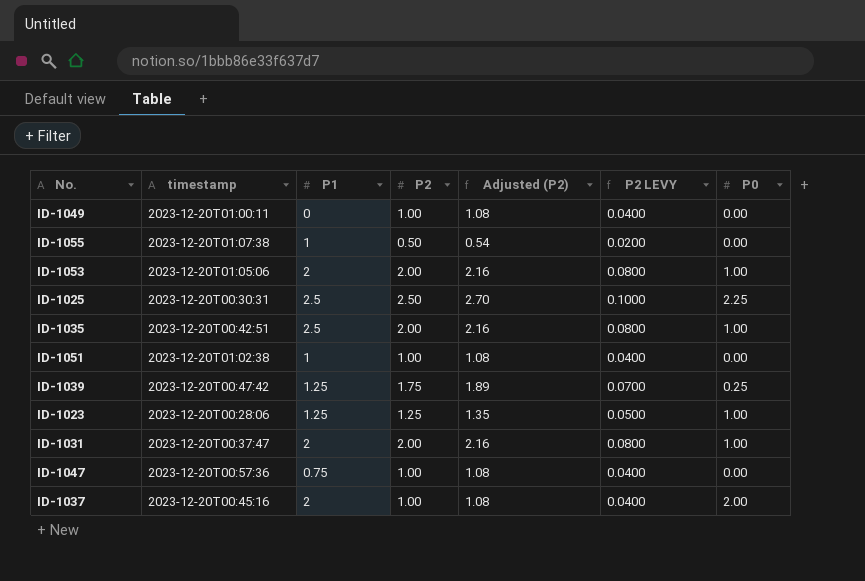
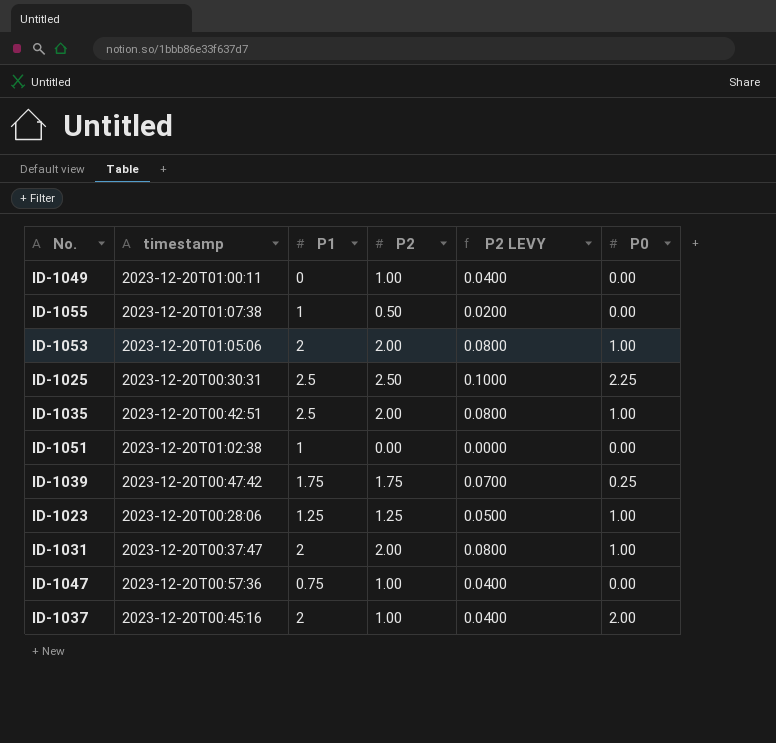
column Adjusted (P2) | formula: [P2] * 1.08 -> none
ID-1051 | P2: 1.00 -> 0.00
ID-1051 | P2 LEVY: 0.0400 -> 0.0000
ID-1039 | P1: 1.25 -> 1.75

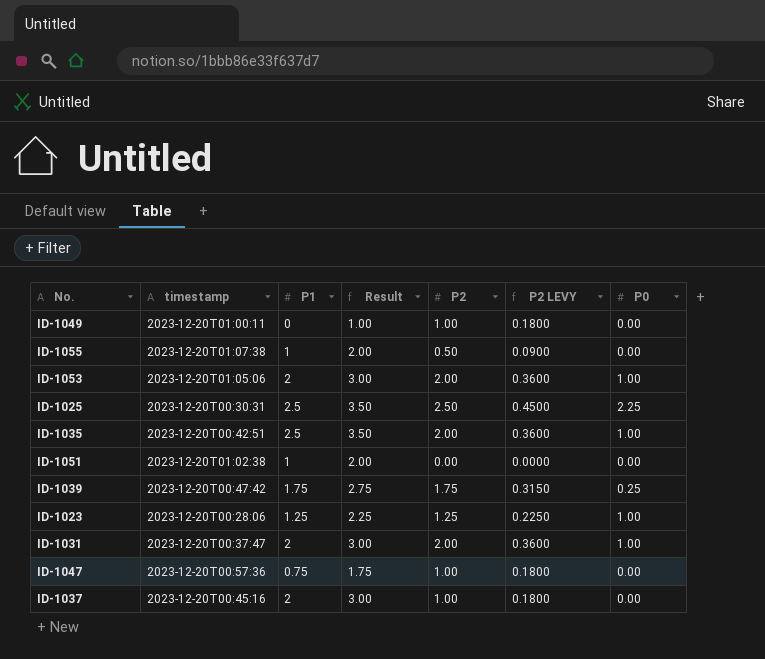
column Result | formula: none -> [P1] + 1
column P2 LEVY | formula: [P2] * 0.04 -> [P2] * 0.18
ID-1037 | P0: 2.00 -> 0.00

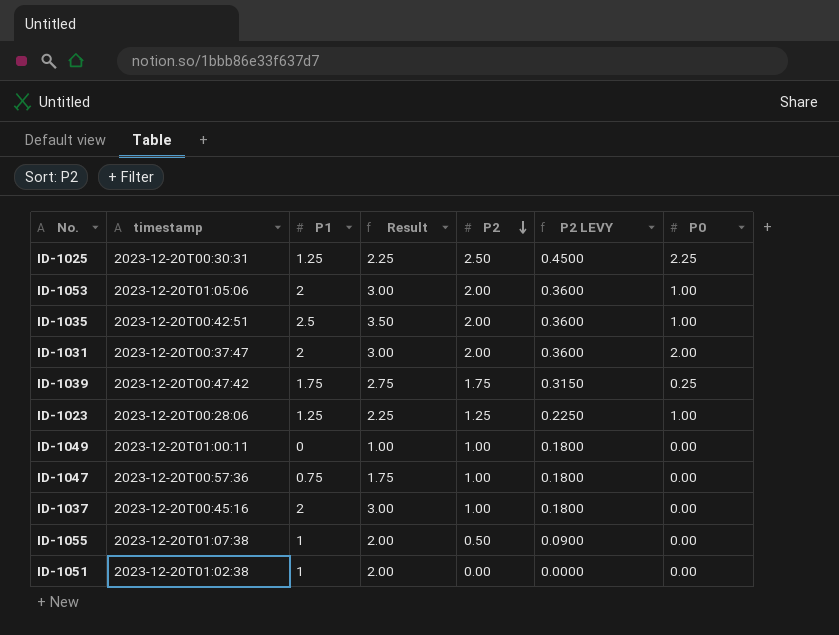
row order: none -> P2 descending
ID-1025 | P1: 2.5 -> 1.25
ID-1025 | Result: 3.50 -> 2.25
ID-1031 | P0: 1.00 -> 2.00

